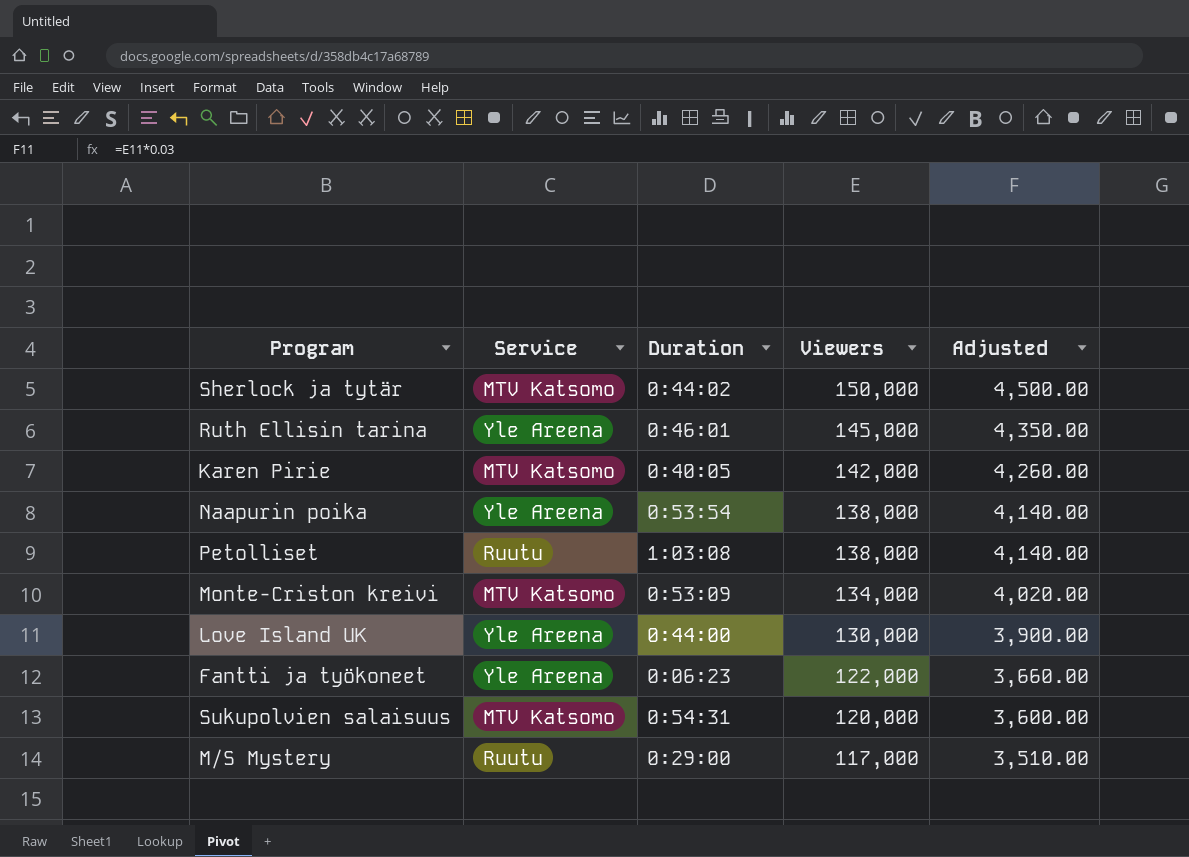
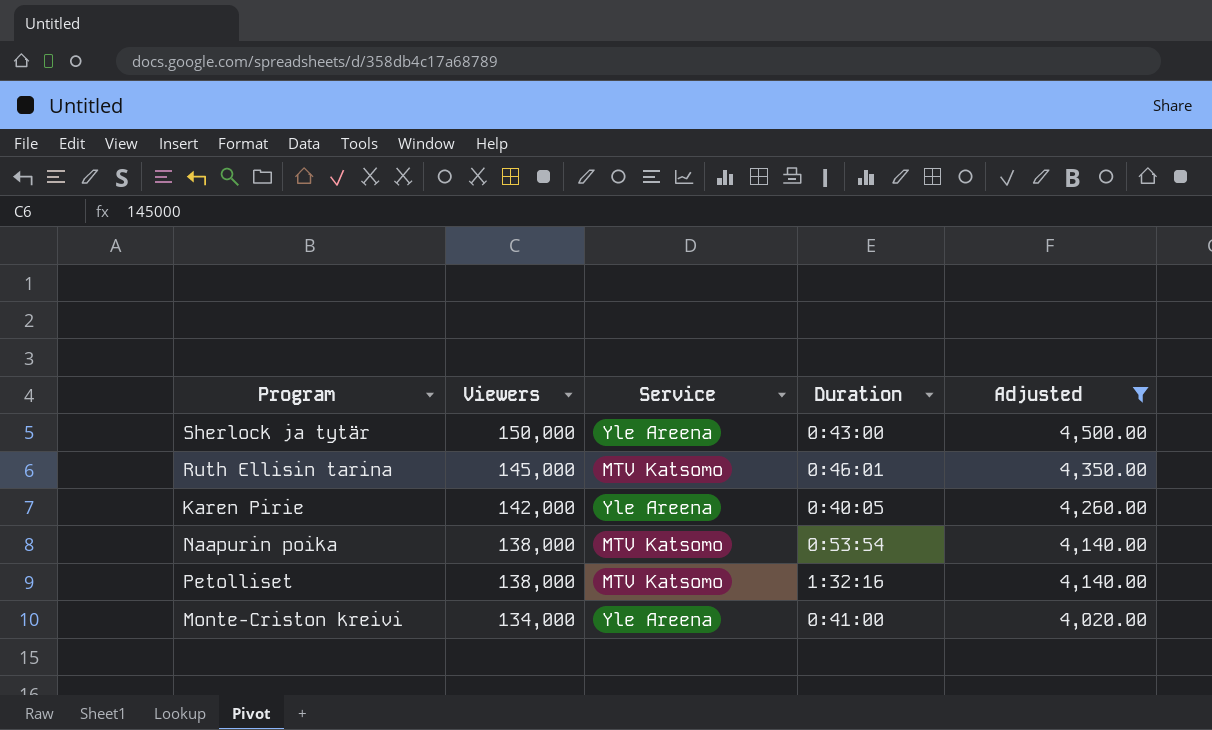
filter: none -> Adjusted >= 4,020.00
column Viewers | position: 4 -> 2
Sherlock ja tytär | Service: MTV Katsomo -> Yle Areena
Sherlock ja tytär | Duration: 0:44:02 -> 0:43:00
Ruth Ellisin tarina | Service: Yle Areena -> MTV Katsomo
Karen Pirie | Service: MTV Katsomo -> Yle Areena
Naapurin poika | Service: Yle Areena -> MTV Katsomo
Petolliset | Service: Ruutu -> MTV Katsomo
Petolliset | Duration: 1:03:08 -> 1:32:16
Monte-Criston kreivi | Service: MTV Katsomo -> Yle Areena
Monte-Criston kreivi | Duration: 0:53:09 -> 0:41:00

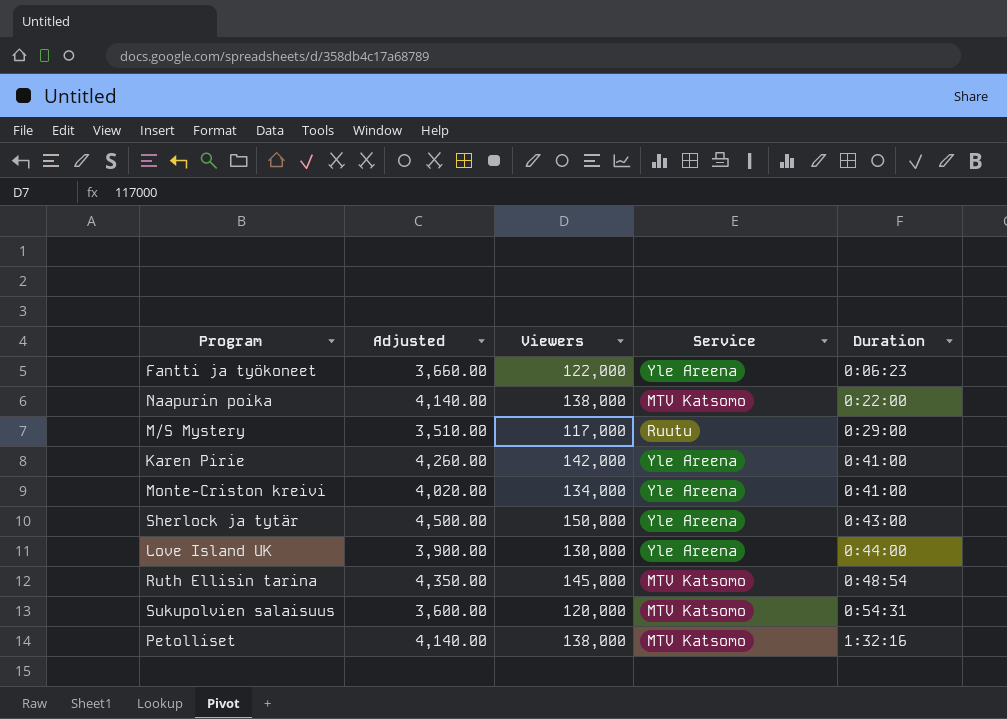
filter: Adjusted >= 4,020.00 -> none
row order: Viewers descending -> Duration ascending
column Adjusted | position: 5 -> 2
Naapurin poika | Duration: 0:53:54 -> 0:22:00
Karen Pirie | Duration: 0:40:05 -> 0:41:00
Ruth Ellisin tarina | Duration: 0:46:01 -> 0:48:54

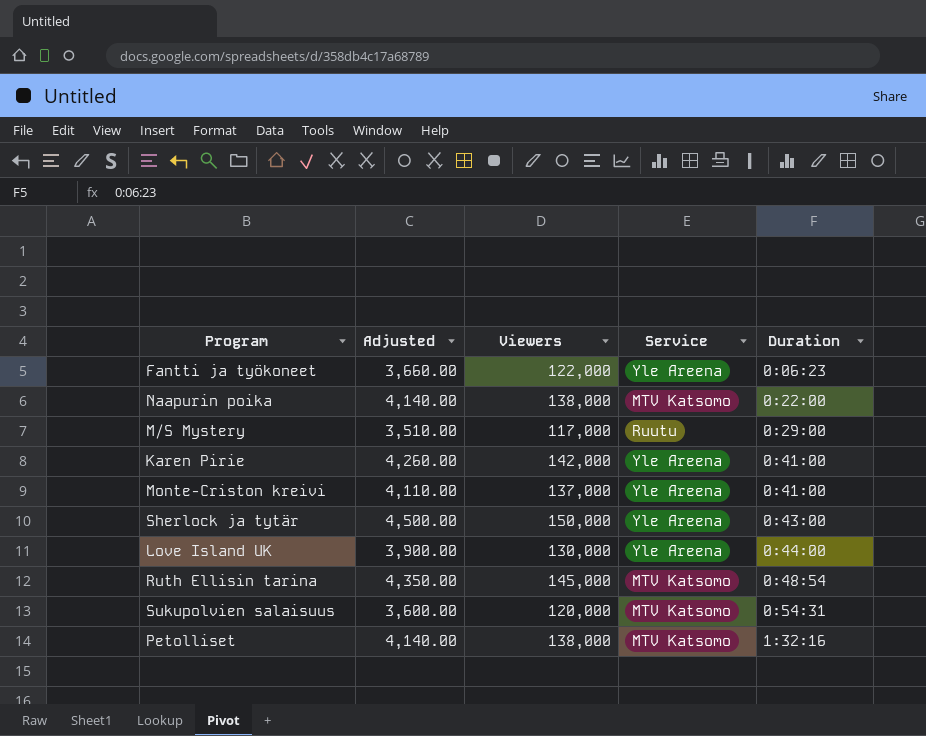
Monte-Criston kreivi | Adjusted: 4,020.00 -> 4,110.00
Monte-Criston kreivi | Viewers: 134,000 -> 137,000

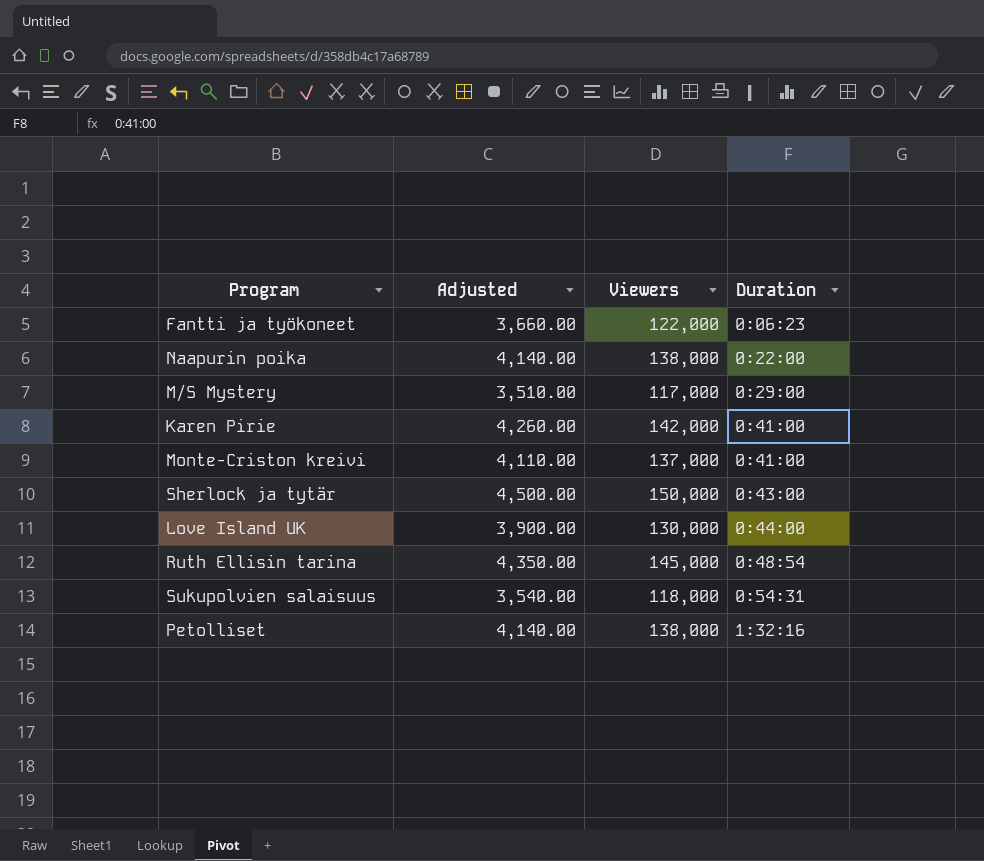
column Service | position: 4 -> none
Sukupolvien salaisuus | Adjusted: 3,600.00 -> 3,540.00
Sukupolvien salaisuus | Viewers: 120,000 -> 118,000

